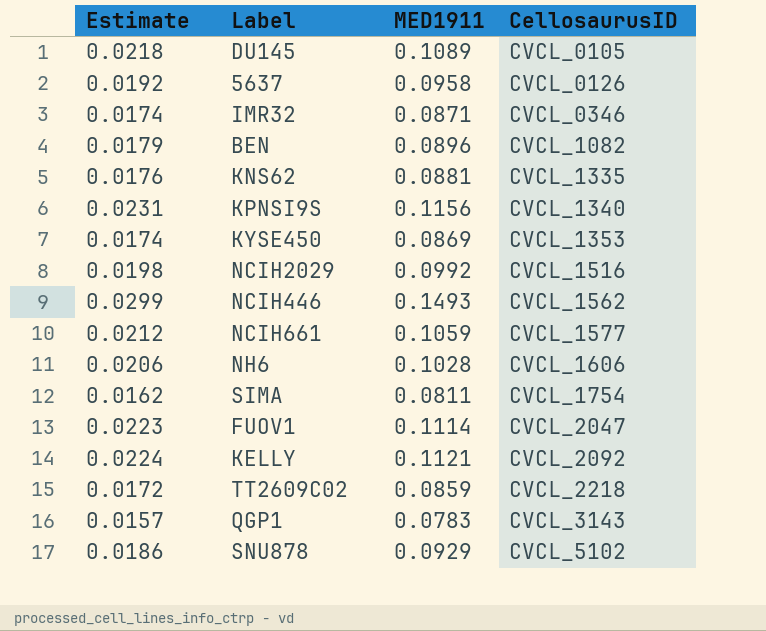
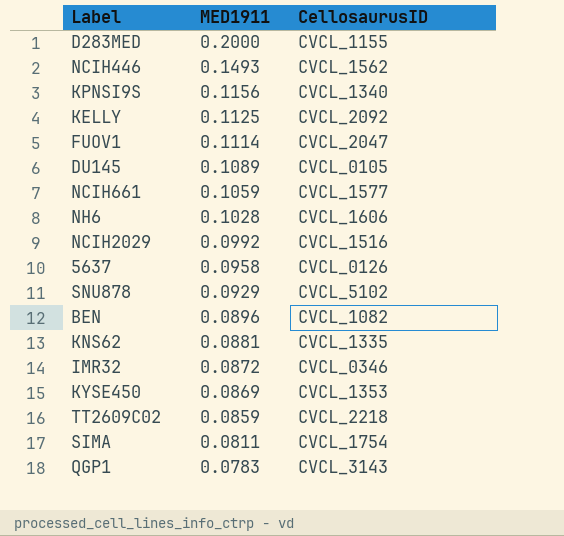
row order: CellosaurusID ascending -> MED1911 descending
column Estimate | formula: [MED1911] * 0.2 -> none
row D283MED: none -> 0.2000 | CVCL_1155
KELLY | MED1911: 0.1121 -> 0.1125
IMR32 | MED1911: 0.0871 -> 0.0872

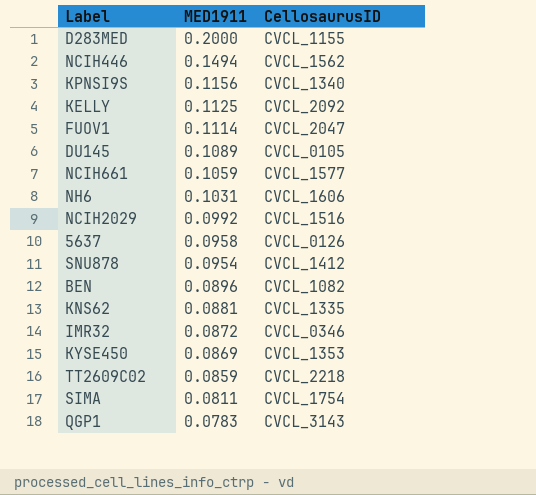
NCIH446 | MED1911: 0.1493 -> 0.1494
NH6 | MED1911: 0.1028 -> 0.1031
SNU878 | MED1911: 0.0929 -> 0.0954
SNU878 | CellosaurusID: CVCL_5102 -> CVCL_1412

